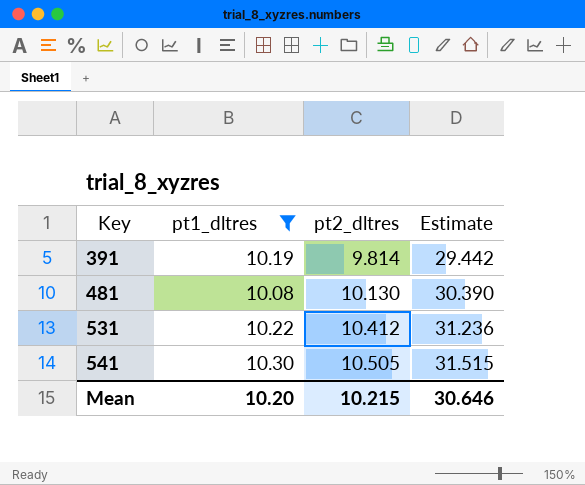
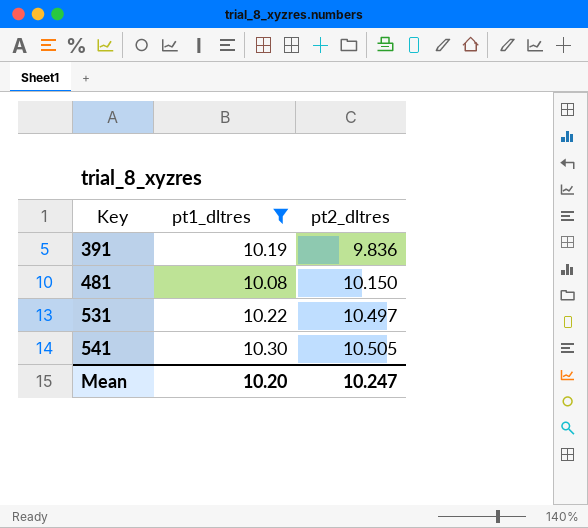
column Estimate | formula: [pt2_dltres] * 3 -> none
391 | pt2_dltres: 9.814 -> 9.836
481 | pt2_dltres: 10.130 -> 10.150
531 | pt2_dltres: 10.412 -> 10.497
Mean | pt2_dltres: 10.215 -> 10.247

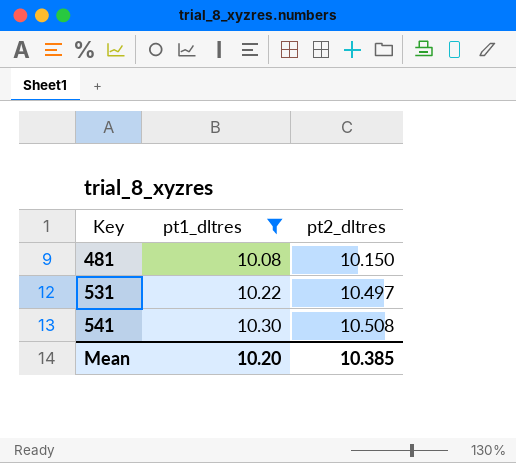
row 391: 10.19 | 9.836 -> none
541 | pt2_dltres: 10.505 -> 10.508
Mean | pt2_dltres: 10.247 -> 10.385

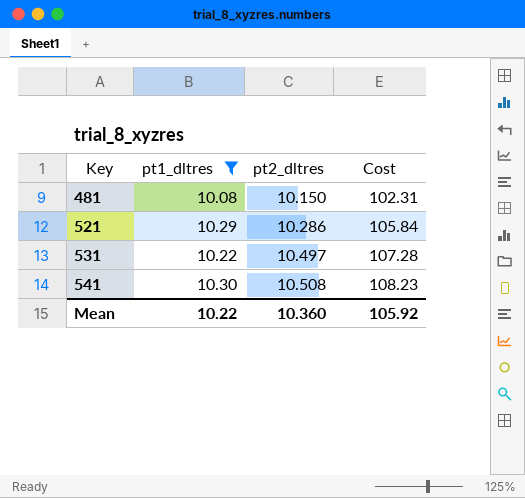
column Cost | formula: none -> [pt1_dltres] * [pt2_dltres]
row 521: none -> 10.29 | 10.286 | 105.84
Mean | pt1_dltres: 10.20 -> 10.22
Mean | pt2_dltres: 10.385 -> 10.360

